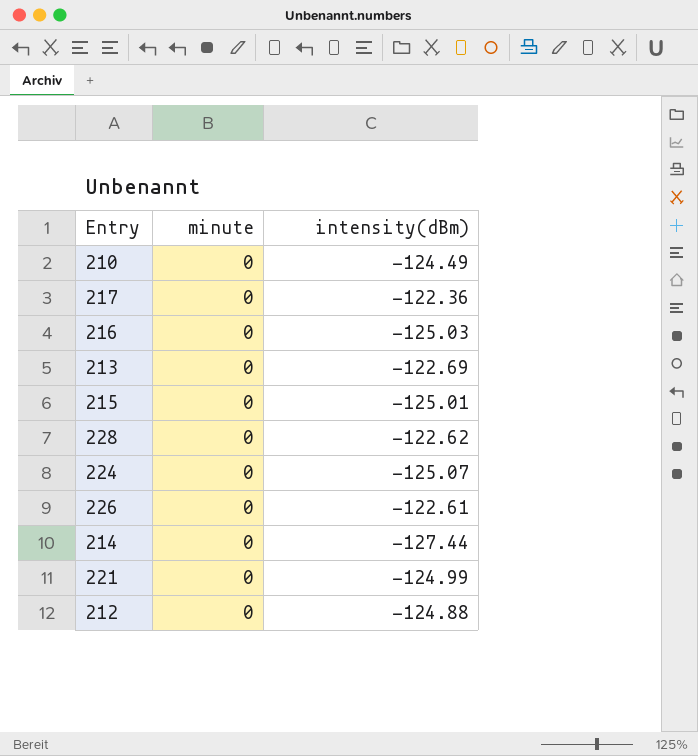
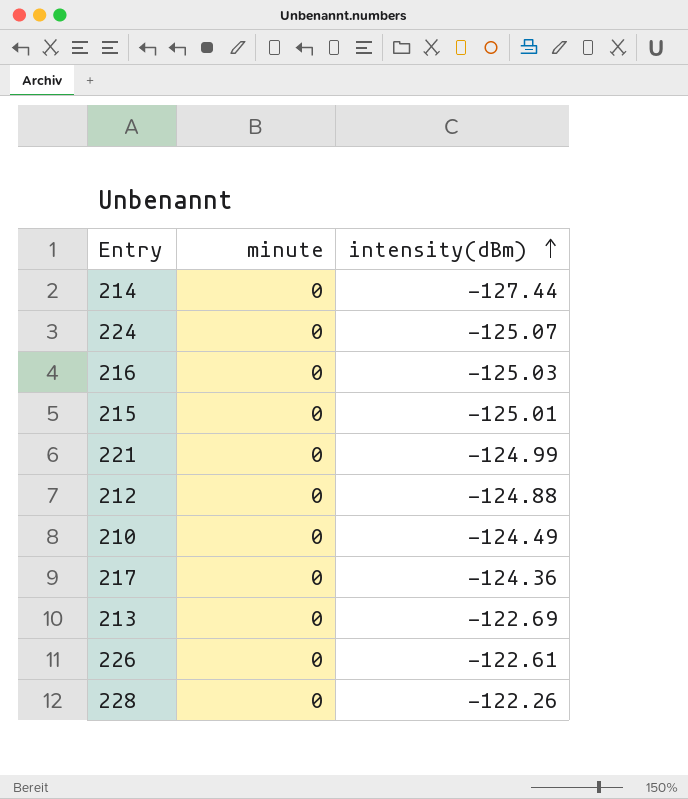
row order: none -> intensity(dBm) ascending
217 | intensity(dBm): -122.36 -> -124.36
228 | intensity(dBm): -122.62 -> -122.26

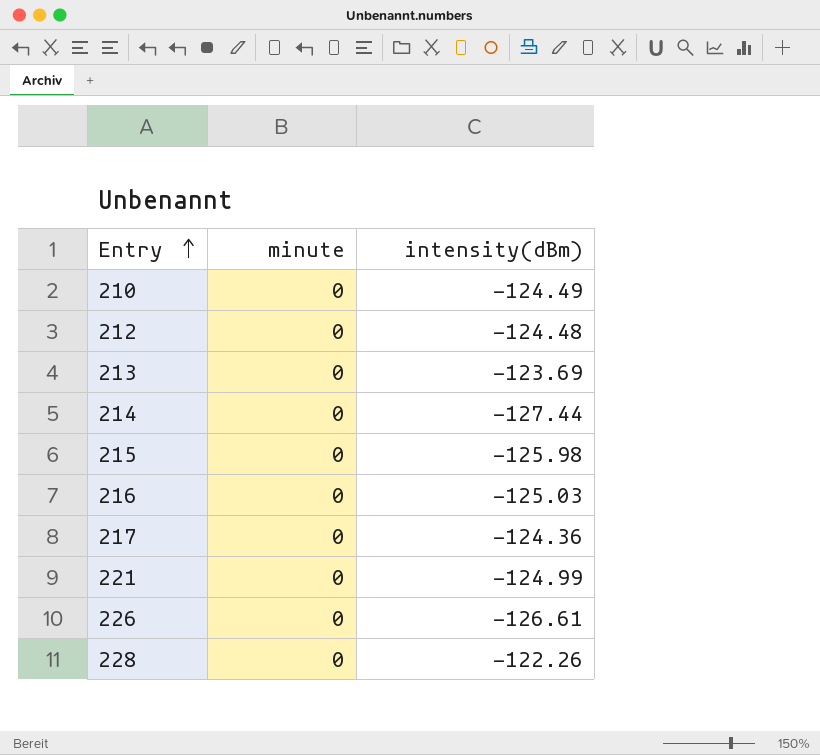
row order: intensity(dBm) ascending -> Entry ascending
row 224: 0 | -125.07 -> none
212 | intensity(dBm): -124.88 -> -124.48
213 | intensity(dBm): -122.69 -> -123.69
215 | intensity(dBm): -125.01 -> -125.98
226 | intensity(dBm): -122.61 -> -126.61

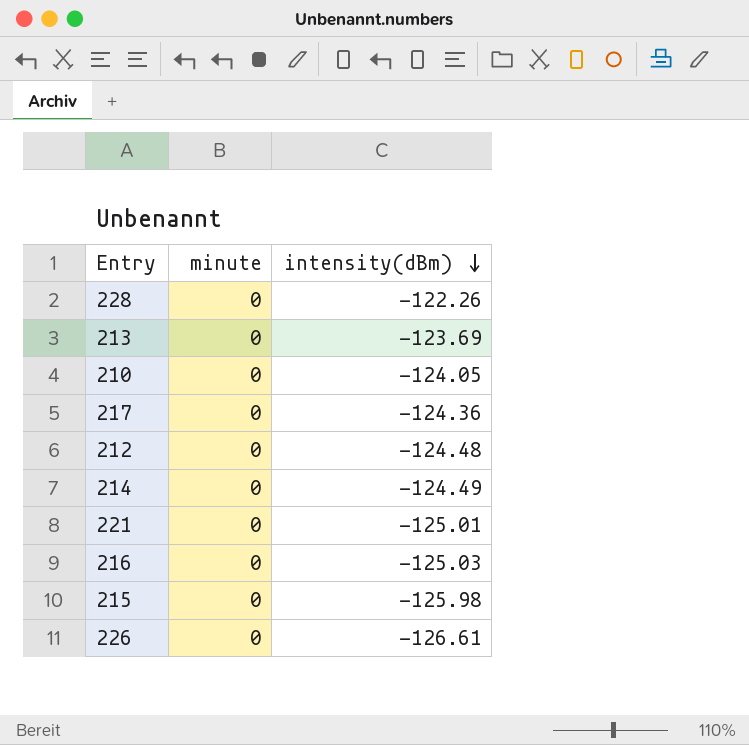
row order: Entry ascending -> intensity(dBm) descending
210 | intensity(dBm): -124.49 -> -124.05
214 | intensity(dBm): -127.44 -> -124.49
221 | intensity(dBm): -124.99 -> -125.01

